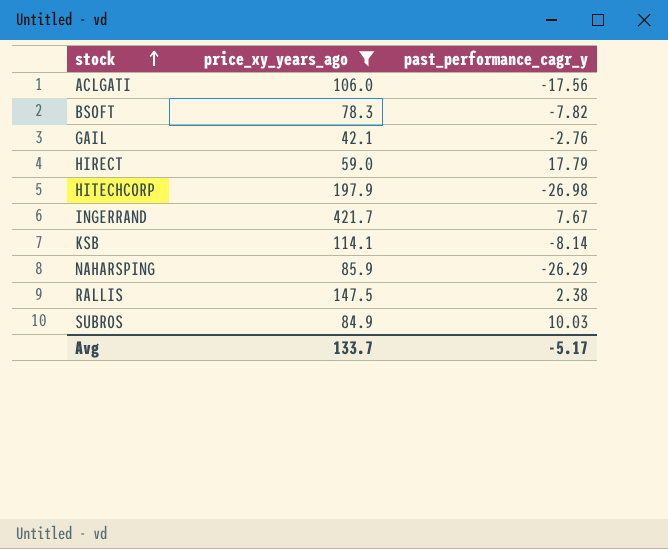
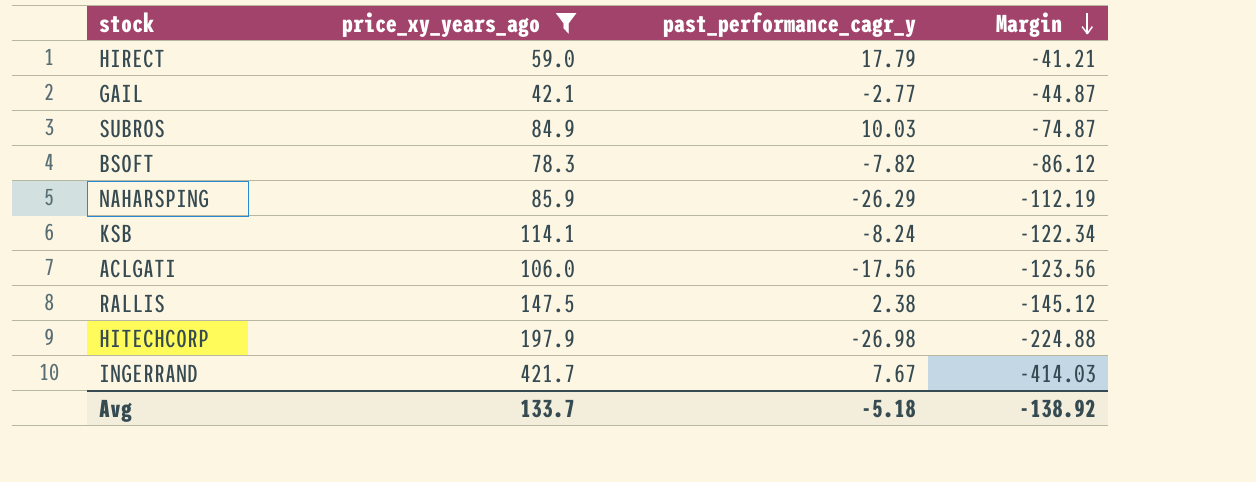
row order: stock ascending -> Margin descending
column Margin | formula: none -> [past_performance_cagr_y] - [price_xy_years_ago]
GAIL | past_performance_cagr_y: -2.76 -> -2.77
KSB | past_performance_cagr_y: -8.14 -> -8.24
Avg | past_performance_cagr_y: -5.17 -> -5.18

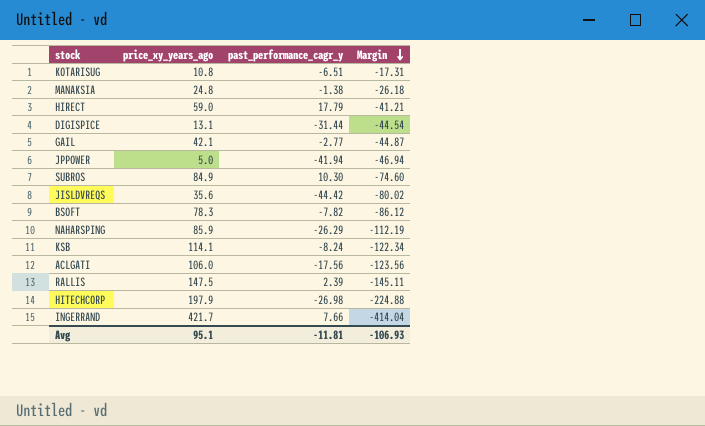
filter: price_xy_years_ago >= 42.1 -> none
SUBROS | past_performance_cagr_y: 10.03 -> 10.30
SUBROS | Margin: -74.87 -> -74.60
RALLIS | past_performance_cagr_y: 2.38 -> 2.39
RALLIS | Margin: -145.12 -> -145.11
INGERRAND | past_performance_cagr_y: 7.67 -> 7.66
INGERRAND | Margin: -414.03 -> -414.04
Avg | price_xy_years_ago: 133.7 -> 95.1
Avg | past_performance_cagr_y: -5.18 -> -11.81
Avg | Margin: -138.92 -> -106.93

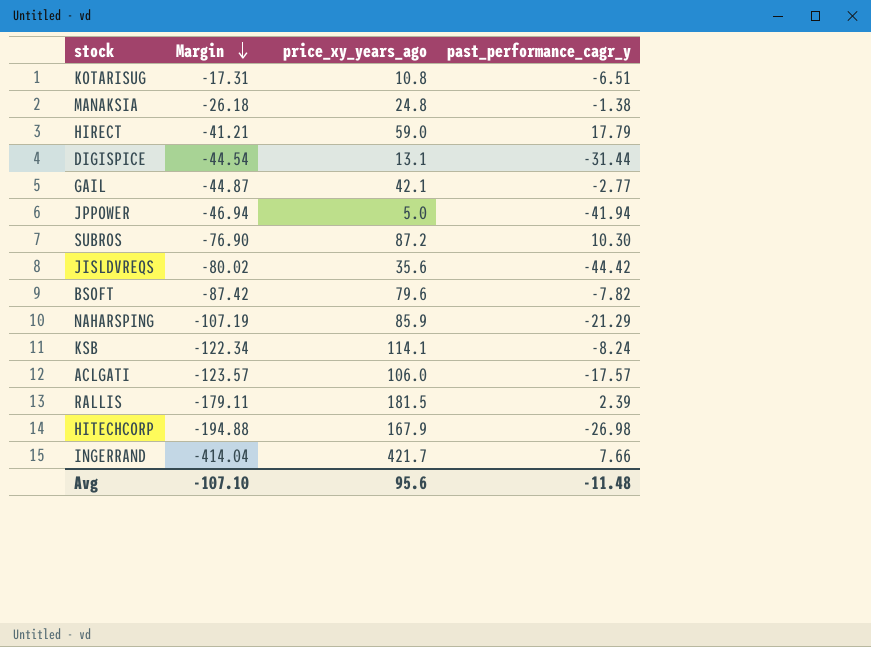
column Margin | position: 4 -> 2
SUBROS | Margin: -74.60 -> -76.90
SUBROS | price_xy_years_ago: 84.9 -> 87.2
BSOFT | Margin: -86.12 -> -87.42
BSOFT | price_xy_years_ago: 78.3 -> 79.6
NAHARSPING | Margin: -112.19 -> -107.19
NAHARSPING | past_performance_cagr_y: -26.29 -> -21.29
ACLGATI | Margin: -123.56 -> -123.57
ACLGATI | past_performance_cagr_y: -17.56 -> -17.57
RALLIS | Margin: -145.11 -> -179.11
RALLIS | price_xy_years_ago: 147.5 -> 181.5
HITECHCORP | Margin: -224.88 -> -194.88
HITECHCORP | price_xy_years_ago: 197.9 -> 167.9
Avg | Margin: -106.93 -> -107.10
Avg | price_xy_years_ago: 95.1 -> 95.6
Avg | past_performance_cagr_y: -11.81 -> -11.48

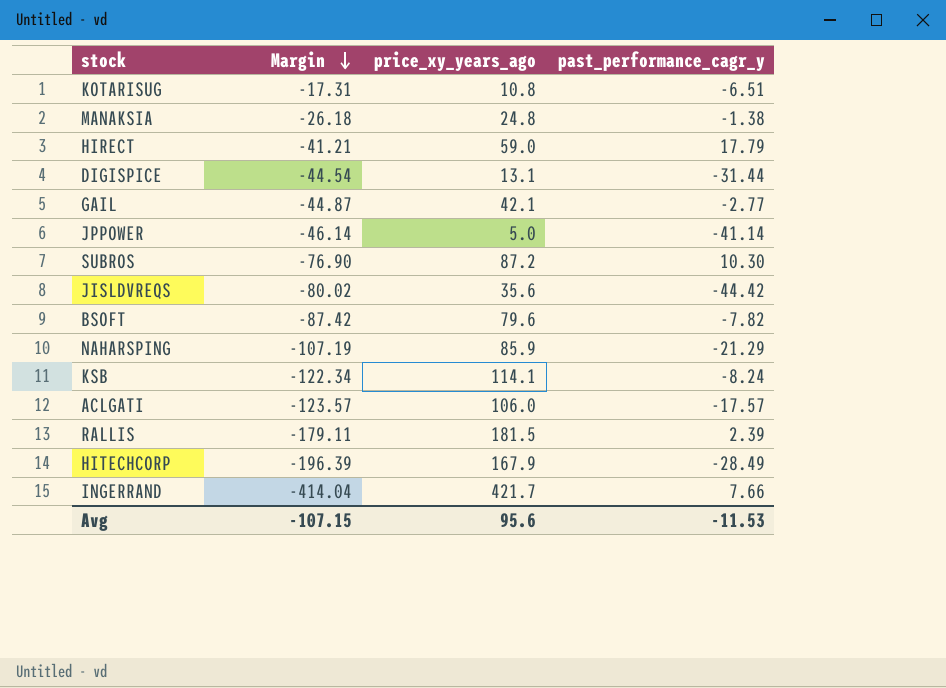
JPPOWER | Margin: -46.94 -> -46.14
JPPOWER | past_performance_cagr_y: -41.94 -> -41.14
HITECHCORP | Margin: -194.88 -> -196.39
HITECHCORP | past_performance_cagr_y: -26.98 -> -28.49
Avg | Margin: -107.10 -> -107.15
Avg | past_performance_cagr_y: -11.48 -> -11.53

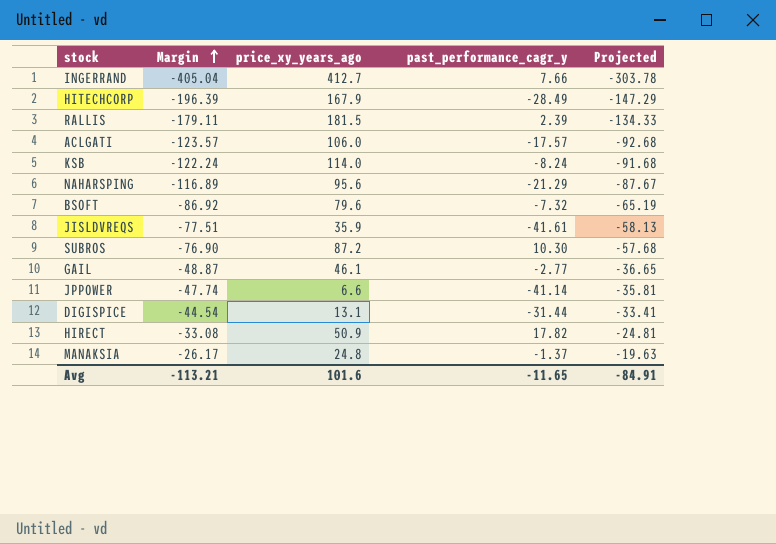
row order: Margin descending -> Margin ascending
column Projected | formula: none -> [Margin] * 0.75
row KOTARISUG: -17.31 | 10.8 | -6.51 -> none
INGERRAND | Margin: -414.04 -> -405.04
INGERRAND | price_xy_years_ago: 421.7 -> 412.7
KSB | Margin: -122.34 -> -122.24
KSB | price_xy_years_ago: 114.1 -> 114.0
NAHARSPING | Margin: -107.19 -> -116.89
NAHARSPING | price_xy_years_ago: 85.9 -> 95.6
BSOFT | Margin: -87.42 -> -86.92
BSOFT | past_performance_cagr_y: -7.82 -> -7.32
JISLDVREQS | Margin: -80.02 -> -77.51
JISLDVREQS | price_xy_years_ago: 35.6 -> 35.9
JISLDVREQS | past_performance_cagr_y: -44.42 -> -41.61
GAIL | Margin: -44.87 -> -48.87
GAIL | price_xy_years_ago: 42.1 -> 46.1
JPPOWER | Margin: -46.14 -> -47.74
JPPOWER | price_xy_years_ago: 5.0 -> 6.6
HIRECT | Margin: -41.21 -> -33.08
HIRECT | price_xy_years_ago: 59.0 -> 50.9
HIRECT | past_performance_cagr_y: 17.79 -> 17.82
MANAKSIA | Margin: -26.18 -> -26.17
MANAKSIA | past_performance_cagr_y: -1.38 -> -1.37
Avg | Margin: -107.15 -> -113.21
Avg | price_xy_years_ago: 95.6 -> 101.6
Avg | past_performance_cagr_y: -11.53 -> -11.65

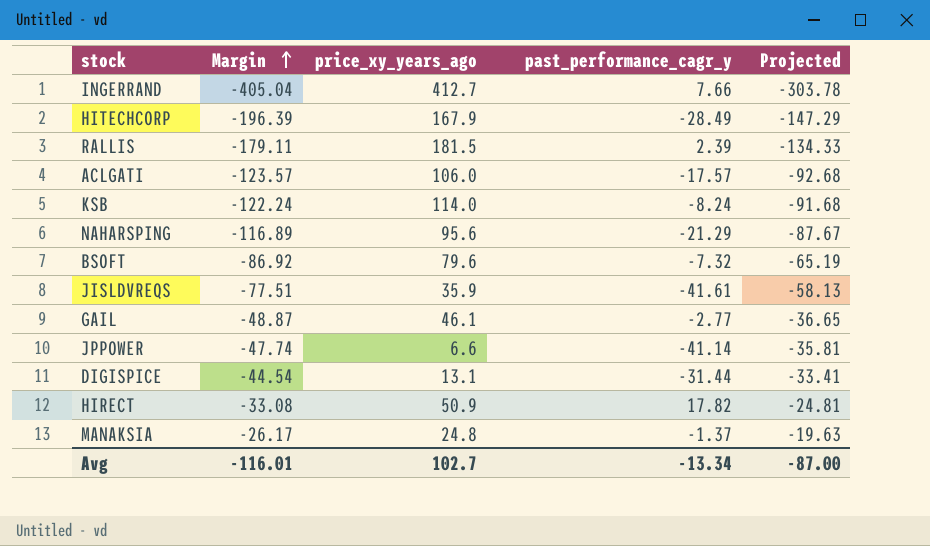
row SUBROS: -76.90 | 87.2 | 10.30 | -57.68 -> none
Avg | Margin: -113.21 -> -116.01
Avg | price_xy_years_ago: 101.6 -> 102.7
Avg | past_performance_cagr_y: -11.65 -> -13.34
Avg | Projected: -84.91 -> -87.00

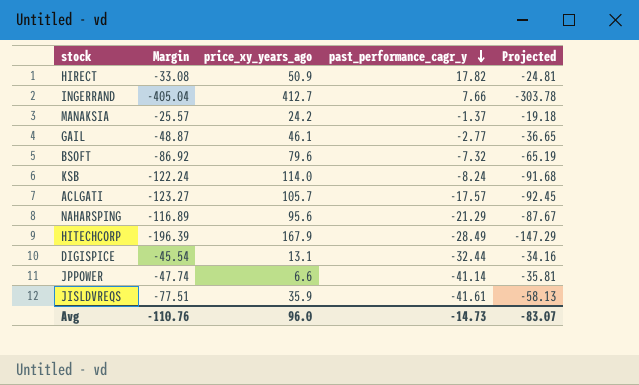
row order: Margin ascending -> past_performance_cagr_y descending
row RALLIS: -179.11 | 181.5 | 2.39 | -134.33 -> none
MANAKSIA | Margin: -26.17 -> -25.57
MANAKSIA | price_xy_years_ago: 24.8 -> 24.2
MANAKSIA | Projected: -19.63 -> -19.18
ACLGATI | Margin: -123.57 -> -123.27
ACLGATI | price_xy_years_ago: 106.0 -> 105.7
ACLGATI | Projected: -92.68 -> -92.45
DIGISPICE | Margin: -44.54 -> -45.54
DIGISPICE | past_performance_cagr_y: -31.44 -> -32.44
DIGISPICE | Projected: -33.41 -> -34.16
Avg | Margin: -116.01 -> -110.76
Avg | price_xy_years_ago: 102.7 -> 96.0
Avg | past_performance_cagr_y: -13.34 -> -14.73
Avg | Projected: -87.00 -> -83.07

